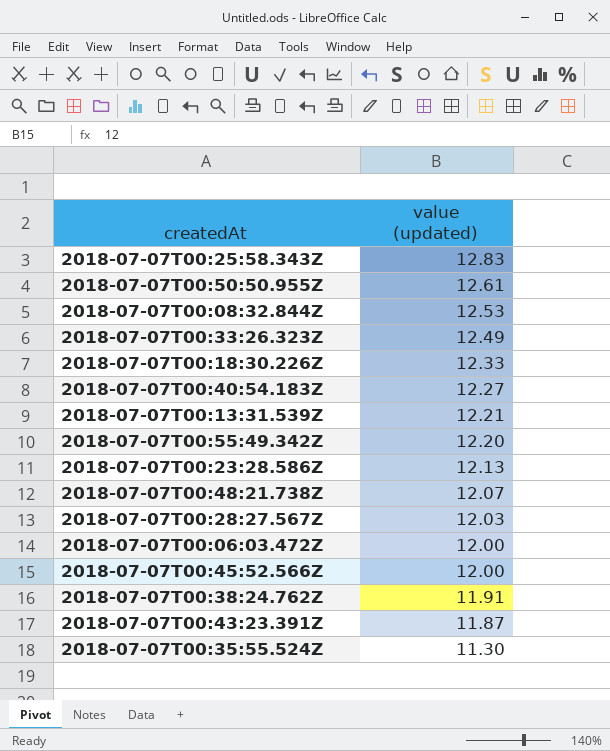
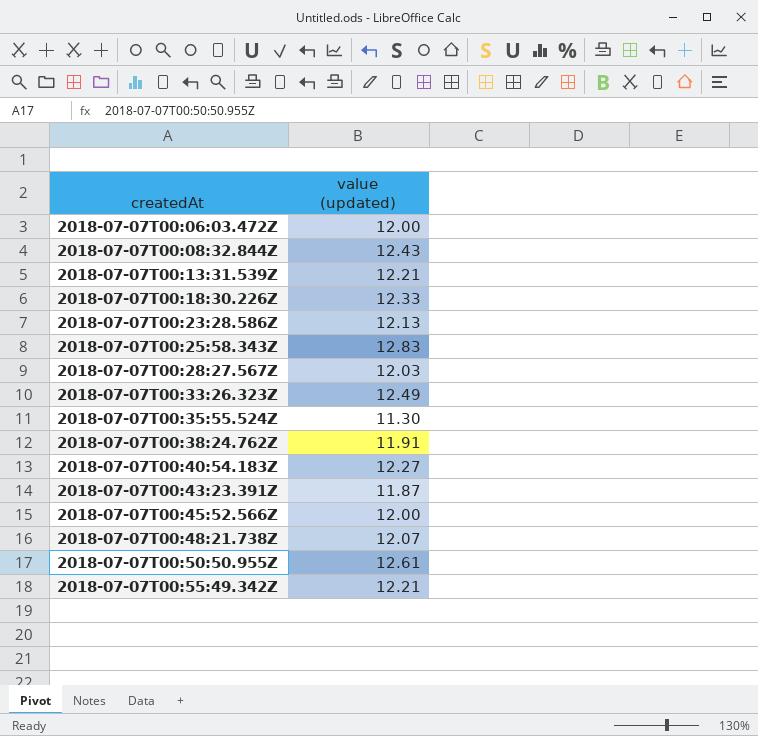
row order: value (updated) descending -> createdAt ascending
2018-07-07T00:08:32.844Z | value (updated): 12.53 -> 12.43
2018-07-07T00:55:49.342Z | value (updated): 12.20 -> 12.21

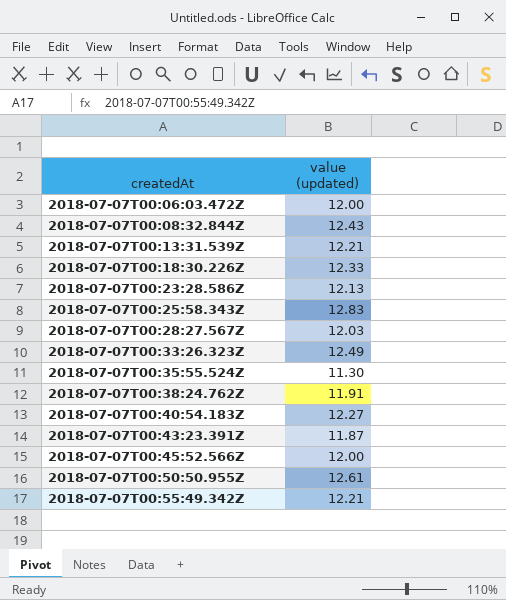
row 2018-07-07T00:48:21.738Z: 12.07 -> none

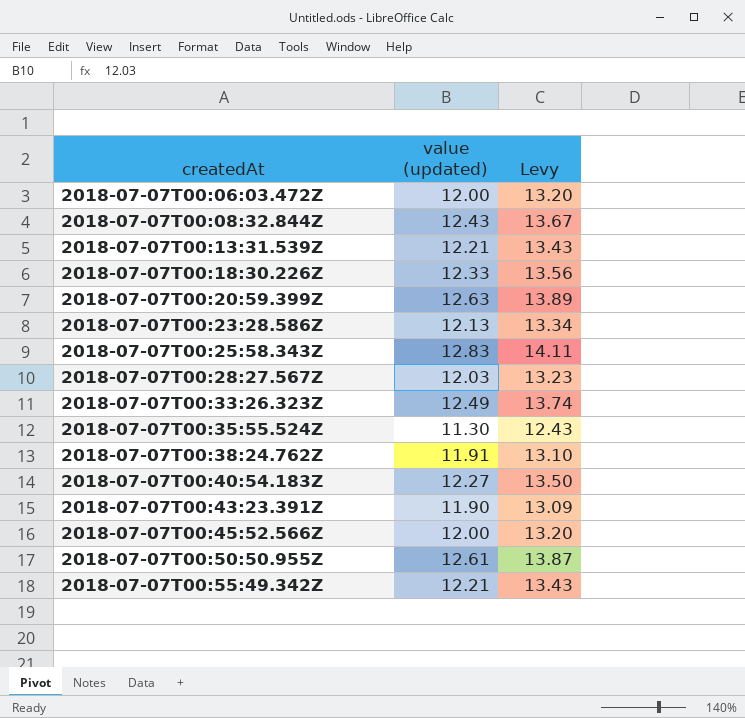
column Levy | formula: none -> [value (updated)] * 1.1
row 2018-07-07T00:20:59.399Z: none -> 12.63 | 13.89
2018-07-07T00:43:23.391Z | value (updated): 11.87 -> 11.90

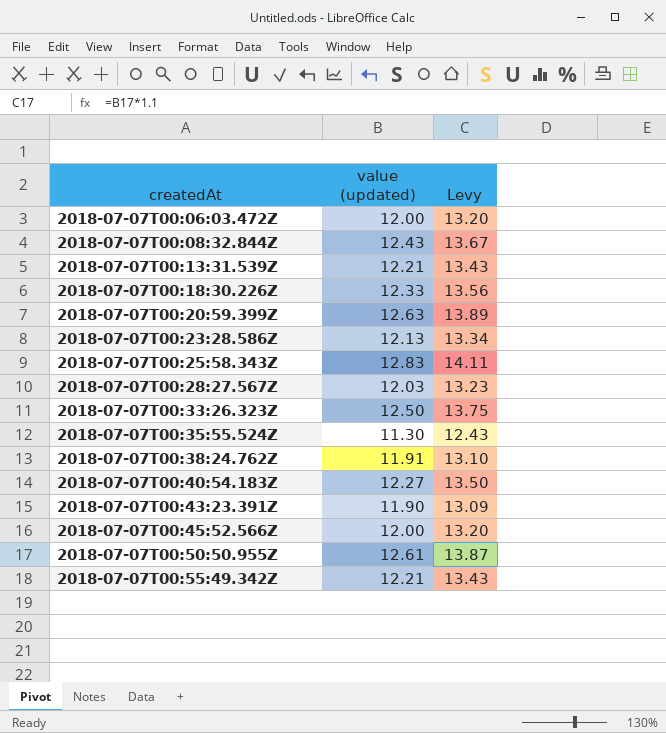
2018-07-07T00:33:26.323Z | value (updated): 12.49 -> 12.50
2018-07-07T00:33:26.323Z | Levy: 13.74 -> 13.75

